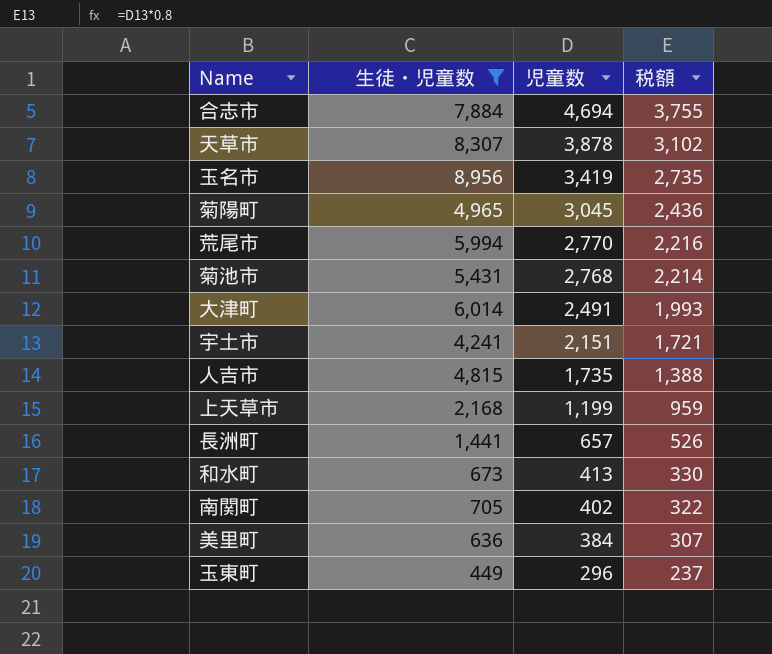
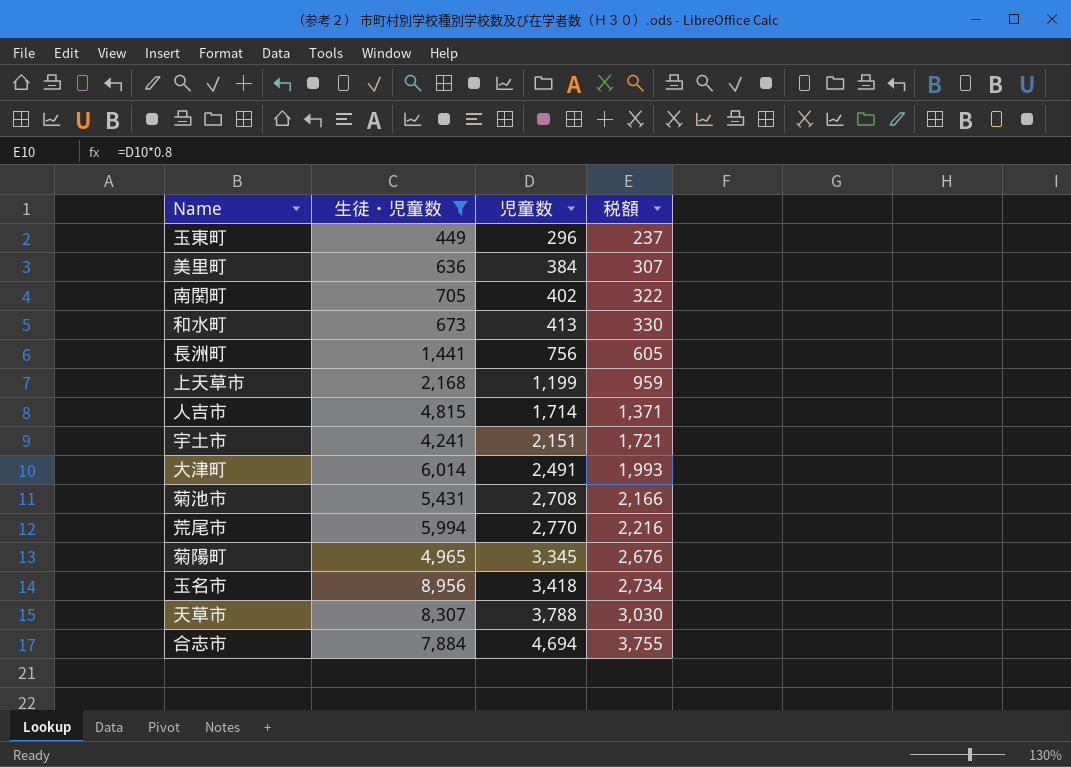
row order: 児童数 descending -> 児童数 ascending
長洲町 | 児童数: 657 -> 756
長洲町 | 税額: 526 -> 605
人吉市 | 児童数: 1,735 -> 1,714
人吉市 | 税額: 1,388 -> 1,371
菊池市 | 児童数: 2,768 -> 2,708
菊池市 | 税額: 2,214 -> 2,166
菊陽町 | 児童数: 3,045 -> 3,345
菊陽町 | 税額: 2,436 -> 2,676
玉名市 | 児童数: 3,419 -> 3,418
玉名市 | 税額: 2,735 -> 2,734
天草市 | 児童数: 3,878 -> 3,788
天草市 | 税額: 3,102 -> 3,030

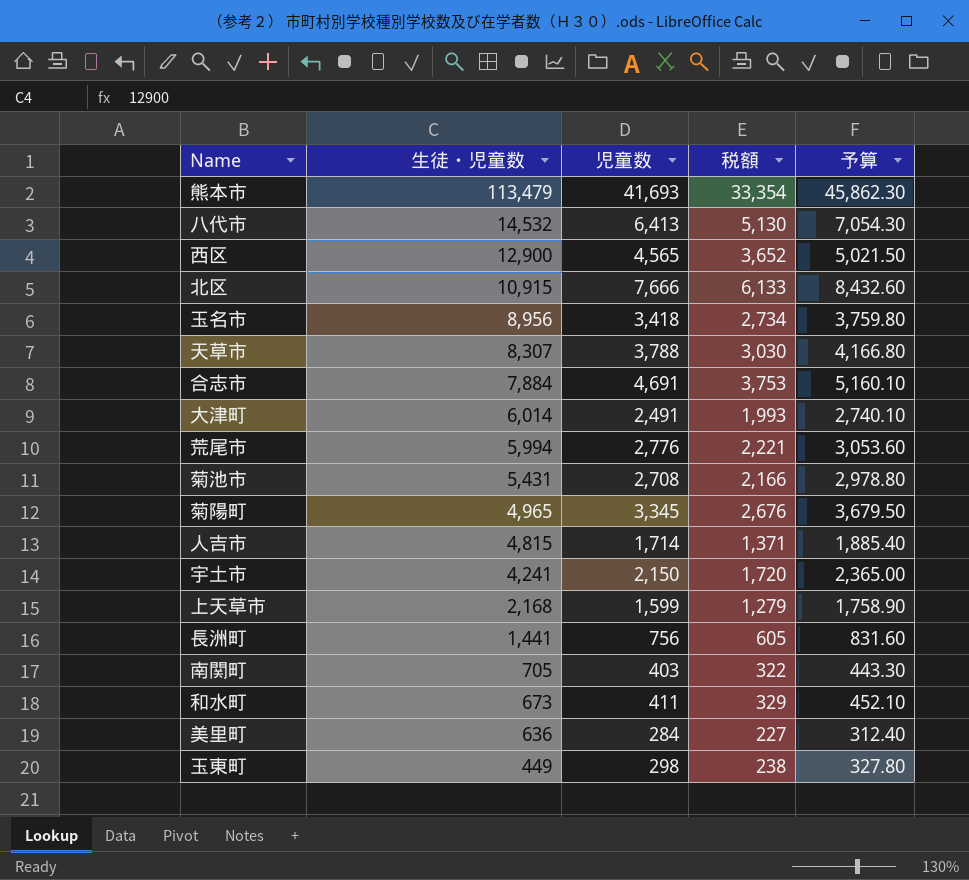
filter: 生徒・児童数 <= 8,956 -> none
row order: 児童数 ascending -> 生徒・児童数 descending
column 予算 | formula: none -> [児童数] * 1.1
合志市 | 児童数: 4,694 -> 4,691
合志市 | 税額: 3,755 -> 3,753
荒尾市 | 児童数: 2,770 -> 2,776
荒尾市 | 税額: 2,216 -> 2,221
宇土市 | 児童数: 2,151 -> 2,150
宇土市 | 税額: 1,721 -> 1,720
上天草市 | 児童数: 1,199 -> 1,599
上天草市 | 税額: 959 -> 1,279
南関町 | 児童数: 402 -> 403
和水町 | 児童数: 413 -> 411
和水町 | 税額: 330 -> 329
美里町 | 児童数: 384 -> 284
美里町 | 税額: 307 -> 227
玉東町 | 児童数: 296 -> 298
玉東町 | 税額: 237 -> 238

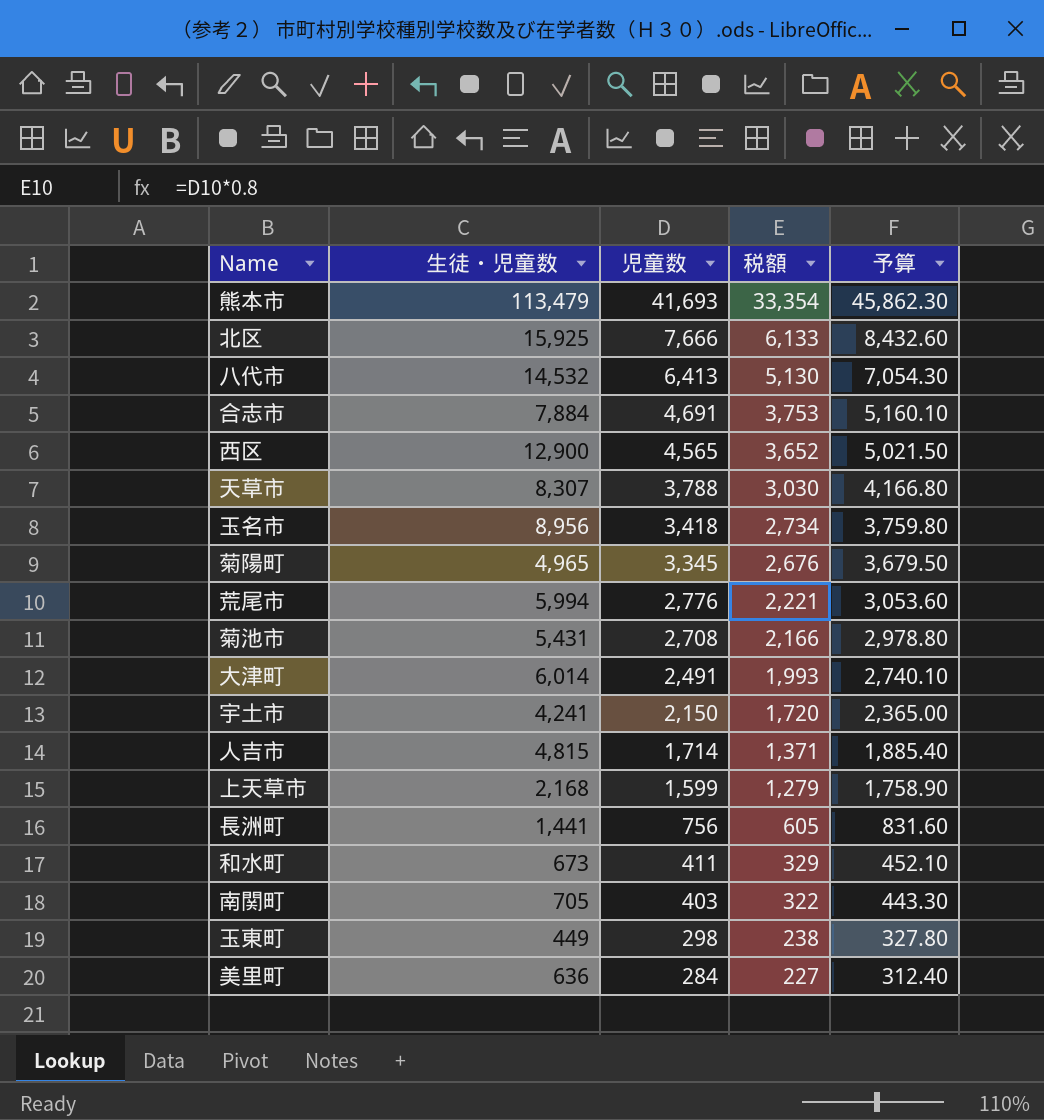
row order: 生徒・児童数 descending -> 児童数 descending
北区 | 生徒・児童数: 10,915 -> 15,925

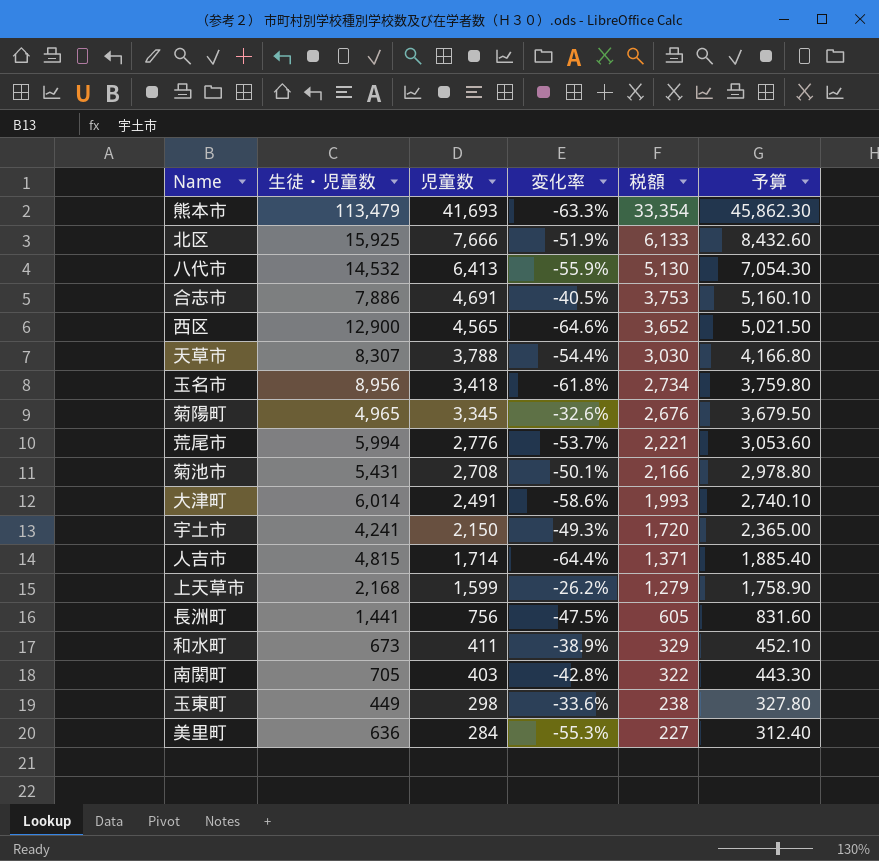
column 変化率 | formula: none -> ([児童数] - [生徒・児童数]) / [生徒・児童数]
合志市 | 生徒・児童数: 7,884 -> 7,886

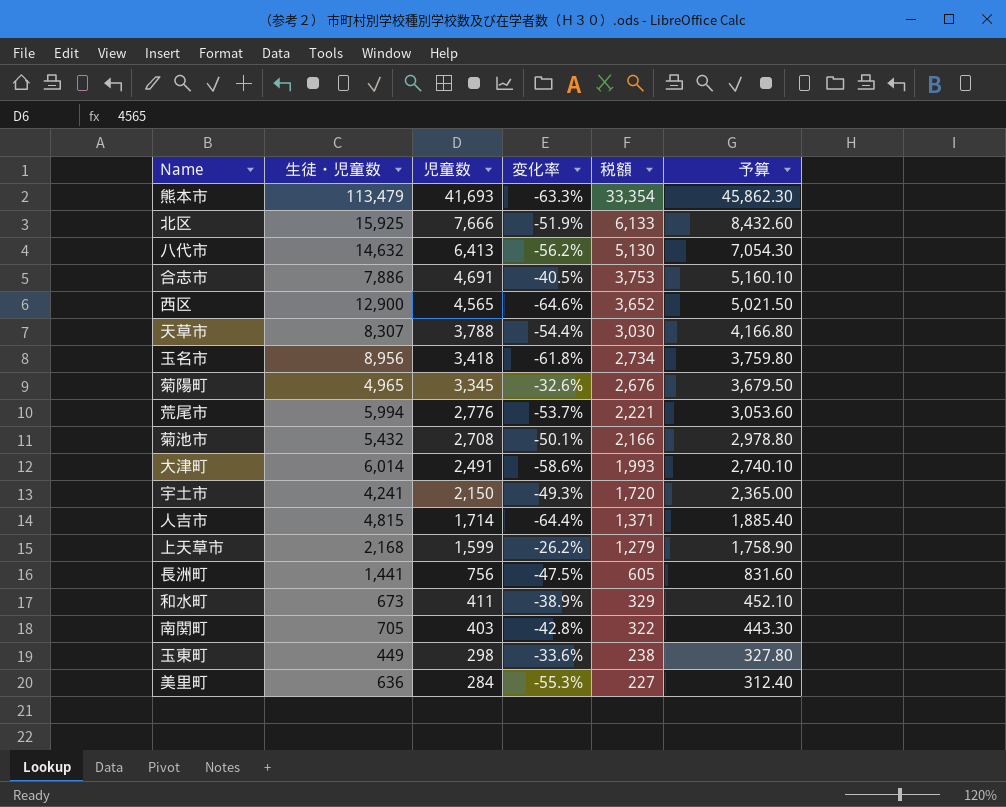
八代市 | 生徒・児童数: 14,532 -> 14,632
八代市 | 変化率: -55.9% -> -56.2%
菊池市 | 生徒・児童数: 5,431 -> 5,432

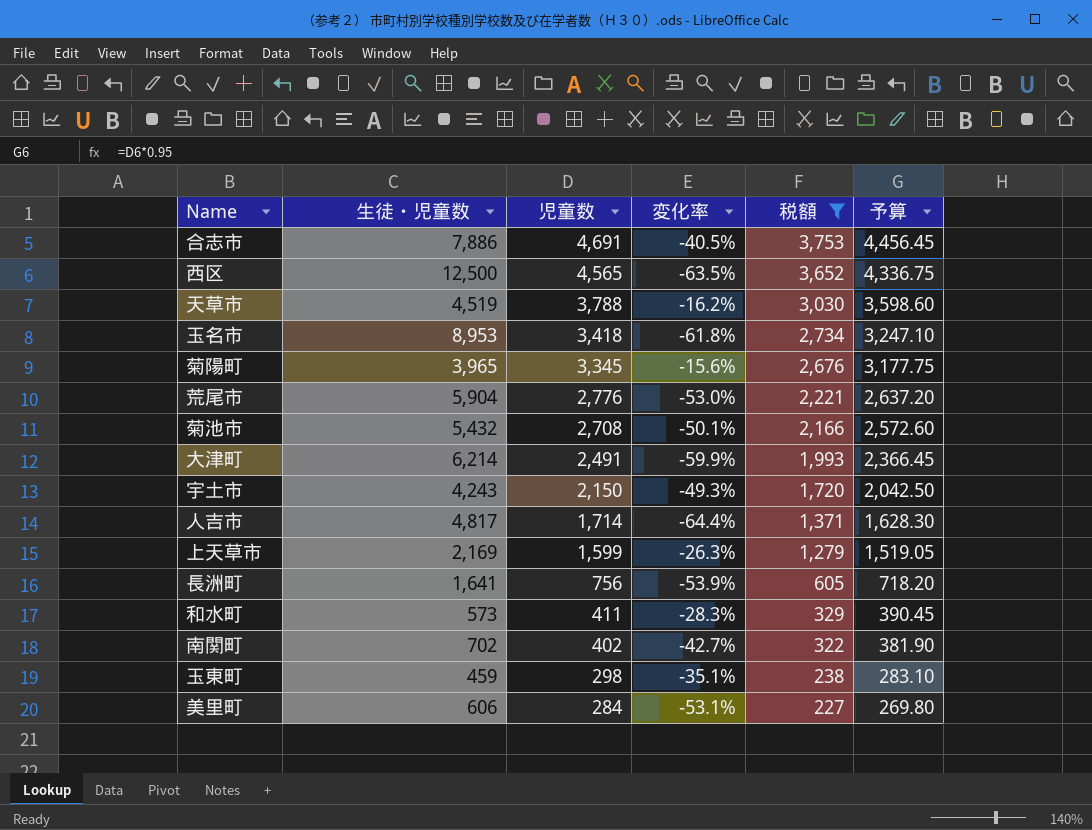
filter: none -> 税額 <= 3,753
column 予算 | formula: [児童数] * 1.1 -> [児童数] * 0.95
西区 | 生徒・児童数: 12,900 -> 12,500
西区 | 変化率: -64.6% -> -63.5%
天草市 | 生徒・児童数: 8,307 -> 4,519
天草市 | 変化率: -54.4% -> -16.2%
玉名市 | 生徒・児童数: 8,956 -> 8,953
菊陽町 | 生徒・児童数: 4,965 -> 3,965
菊陽町 | 変化率: -32.6% -> -15.6%
荒尾市 | 生徒・児童数: 5,994 -> 5,904
荒尾市 | 変化率: -53.7% -> -53.0%
大津町 | 生徒・児童数: 6,014 -> 6,214
大津町 | 変化率: -58.6% -> -59.9%
宇土市 | 生徒・児童数: 4,241 -> 4,243
人吉市 | 生徒・児童数: 4,815 -> 4,817
上天草市 | 生徒・児童数: 2,168 -> 2,169
上天草市 | 変化率: -26.2% -> -26.3%
長洲町 | 生徒・児童数: 1,441 -> 1,641
長洲町 | 変化率: -47.5% -> -53.9%
和水町 | 生徒・児童数: 673 -> 573
和水町 | 変化率: -38.9% -> -28.3%
南関町 | 生徒・児童数: 705 -> 702
南関町 | 児童数: 403 -> 402
南関町 | 変化率: -42.8% -> -42.7%
玉東町 | 生徒・児童数: 449 -> 459
玉東町 | 変化率: -33.6% -> -35.1%
美里町 | 生徒・児童数: 636 -> 606
美里町 | 変化率: -55.3% -> -53.1%

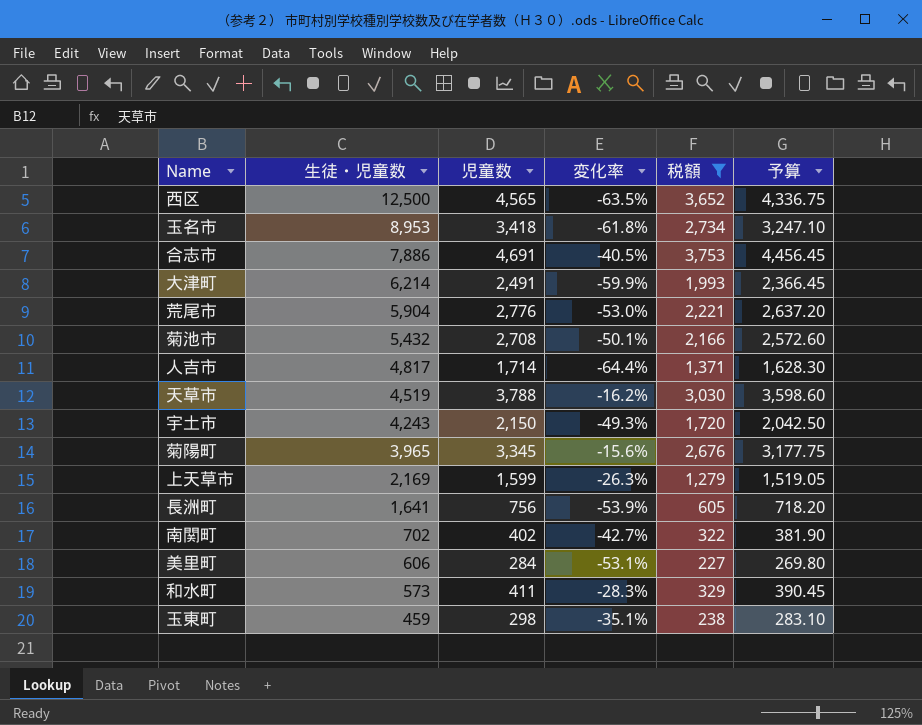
row order: 児童数 descending -> 生徒・児童数 descending

